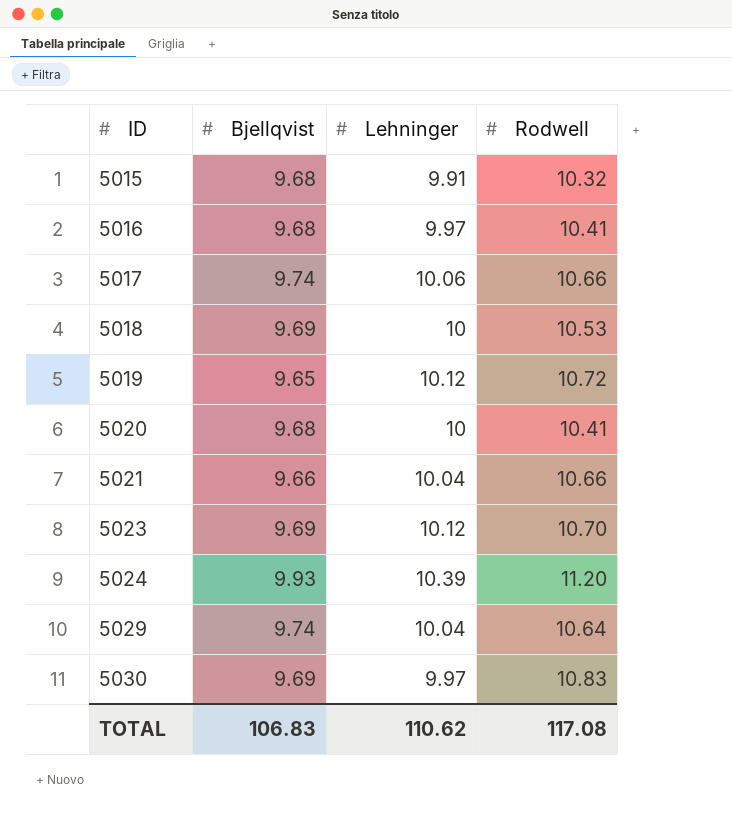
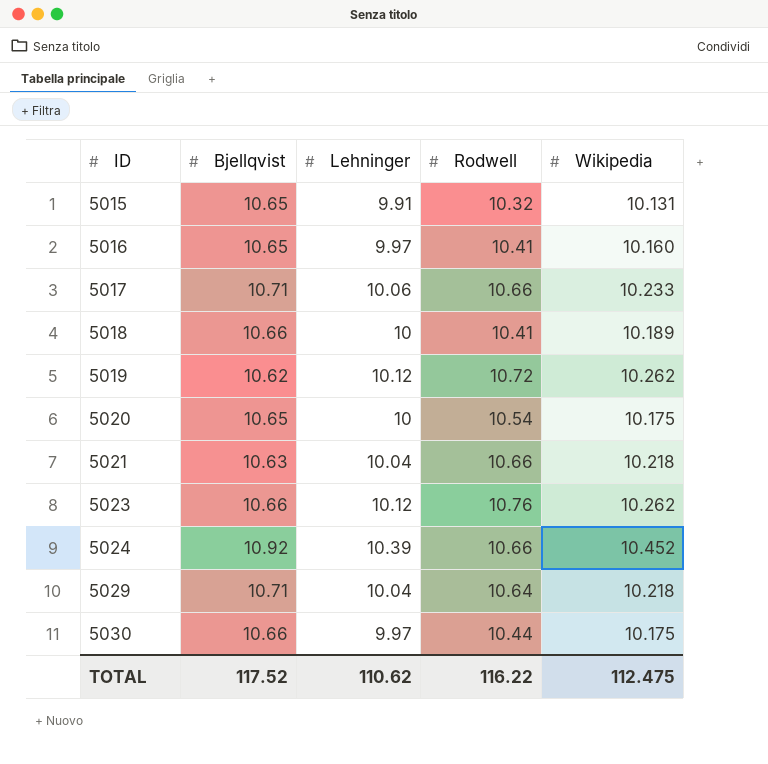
column Wikipedia | position: none -> 5
5015 | Bjellqvist: 9.68 -> 10.65
5016 | Bjellqvist: 9.68 -> 10.65
5017 | Bjellqvist: 9.74 -> 10.71
5018 | Bjellqvist: 9.69 -> 10.66
5018 | Rodwell: 10.53 -> 10.41
5019 | Bjellqvist: 9.65 -> 10.62
5020 | Bjellqvist: 9.68 -> 10.65
5020 | Rodwell: 10.41 -> 10.54
5021 | Bjellqvist: 9.66 -> 10.63
5023 | Bjellqvist: 9.69 -> 10.66
5023 | Rodwell: 10.70 -> 10.76
5024 | Bjellqvist: 9.93 -> 10.92
5024 | Rodwell: 11.20 -> 10.66
5029 | Bjellqvist: 9.74 -> 10.71
5030 | Bjellqvist: 9.69 -> 10.66
5030 | Rodwell: 10.83 -> 10.44
TOTAL | Bjellqvist: 106.83 -> 117.52
TOTAL | Rodwell: 117.08 -> 116.22

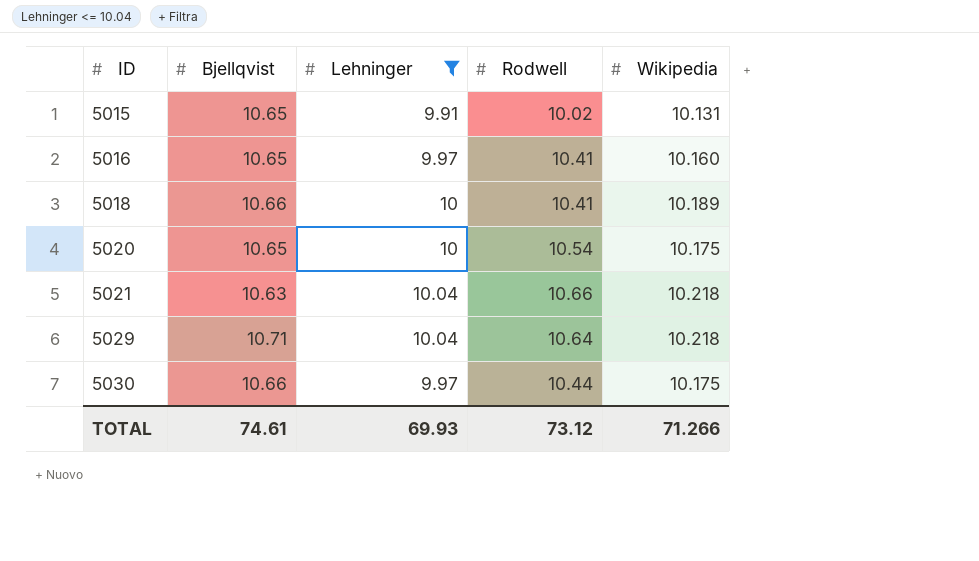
filter: none -> Lehninger <= 10.04
5015 | Rodwell: 10.32 -> 10.02
TOTAL | Bjellqvist: 117.52 -> 74.61
TOTAL | Lehninger: 110.62 -> 69.93
TOTAL | Rodwell: 116.22 -> 73.12
TOTAL | Wikipedia: 112.475 -> 71.266

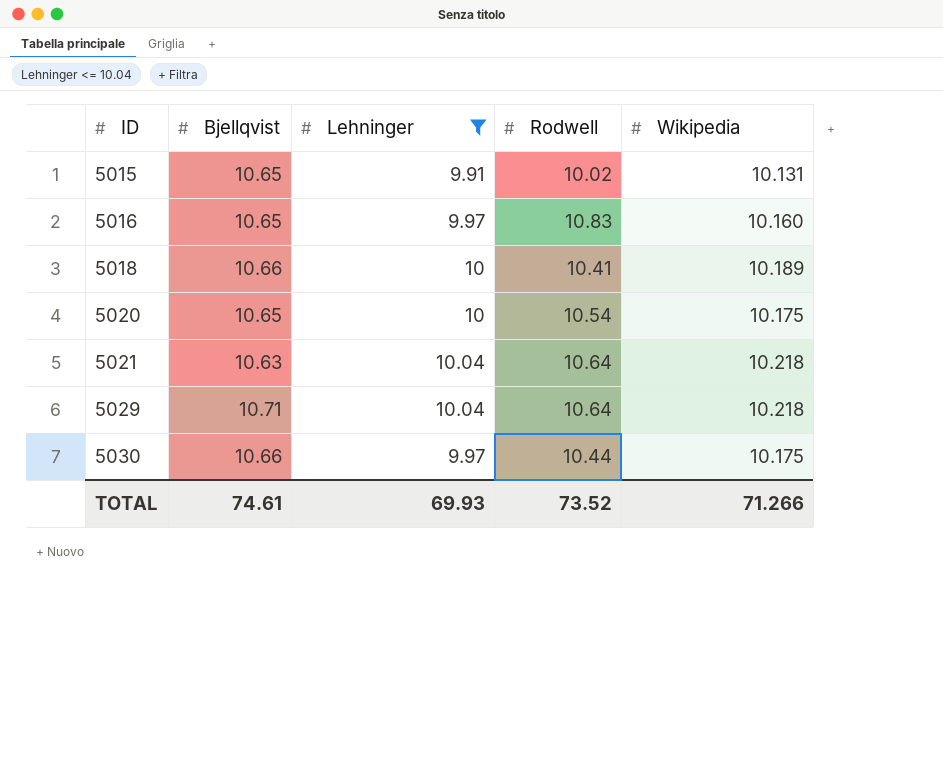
5016 | Rodwell: 10.41 -> 10.83
5021 | Rodwell: 10.66 -> 10.64
TOTAL | Rodwell: 73.12 -> 73.52

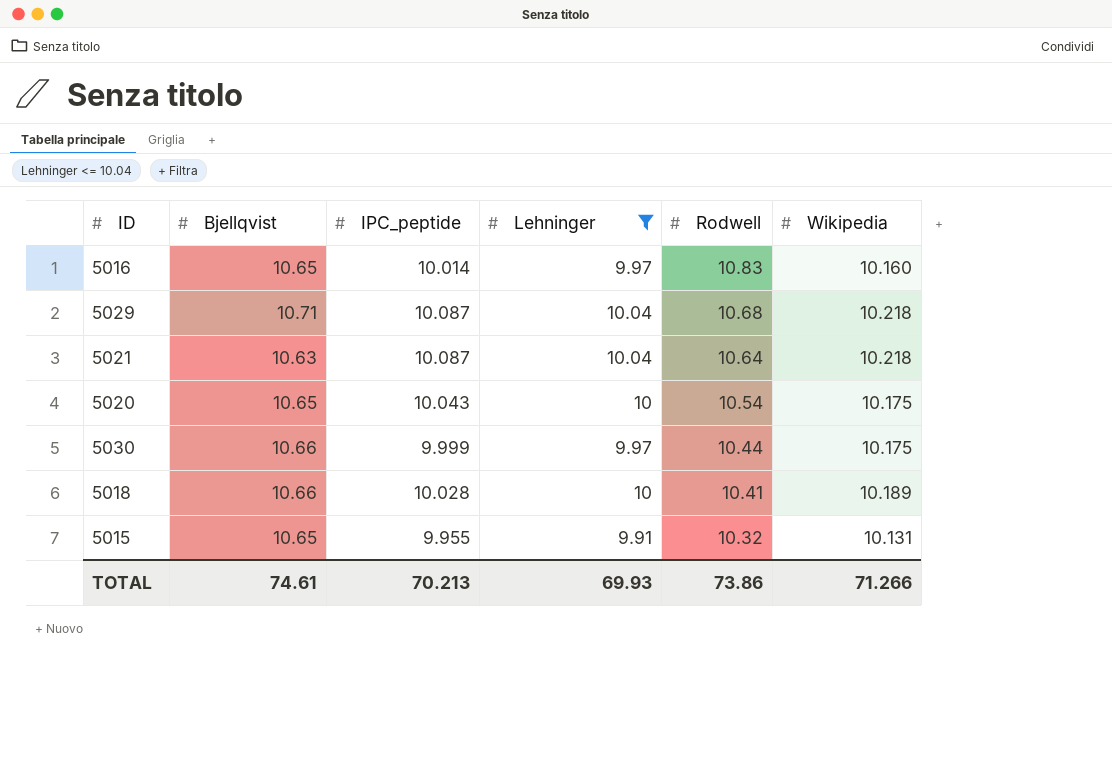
row order: ID ascending -> Rodwell descending
column IPC_peptide | position: none -> 3
5029 | Rodwell: 10.64 -> 10.68
5015 | Rodwell: 10.02 -> 10.32
TOTAL | Rodwell: 73.52 -> 73.86

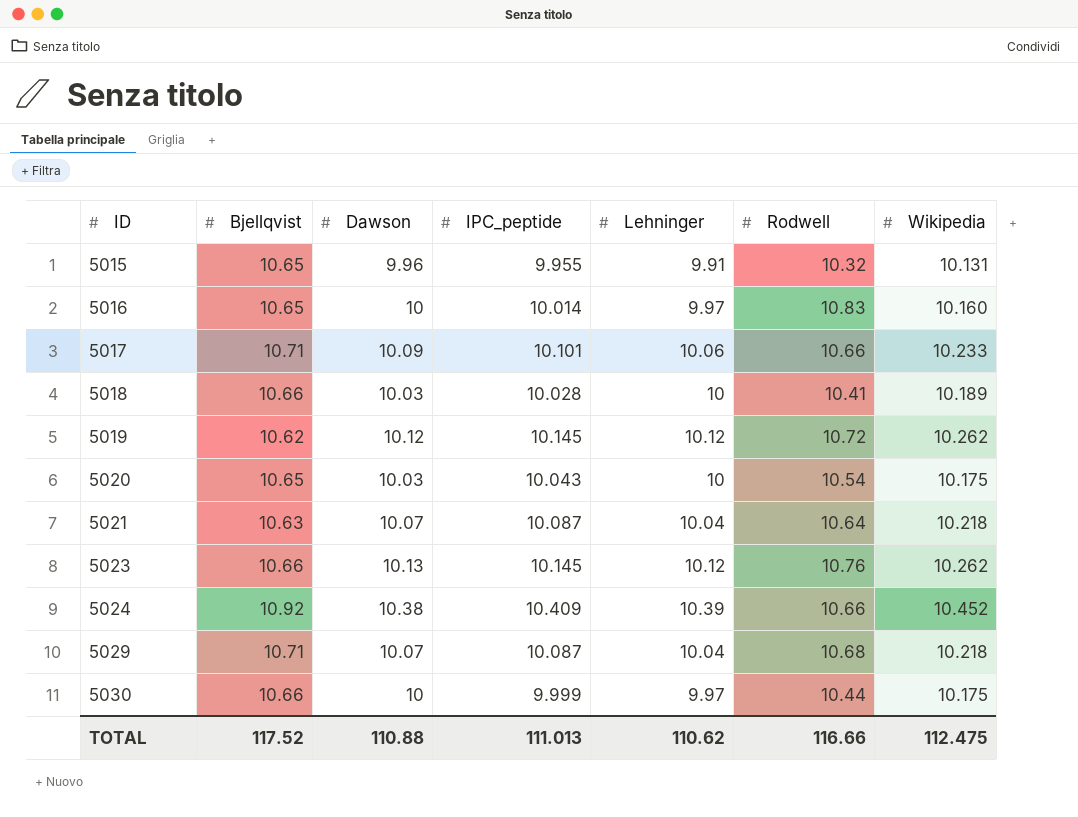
filter: Lehninger <= 10.04 -> none
row order: Rodwell descending -> ID ascending
column Dawson | position: none -> 3
TOTAL | Bjellqvist: 74.61 -> 117.52
TOTAL | IPC_peptide: 70.213 -> 111.013
TOTAL | Lehninger: 69.93 -> 110.62
TOTAL | Rodwell: 73.86 -> 116.66
TOTAL | Wikipedia: 71.266 -> 112.475

